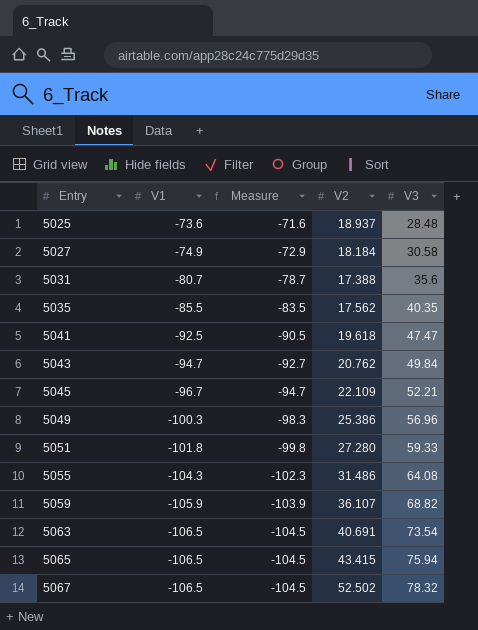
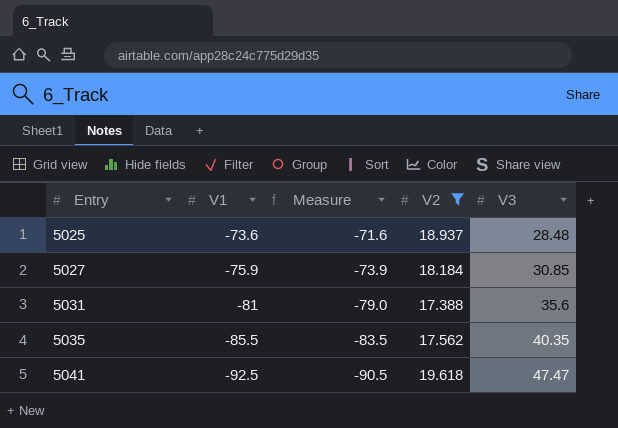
filter: none -> V2 <= 19.618
5027 | V1: -74.9 -> -75.9
5027 | Measure: -72.9 -> -73.9
5027 | V3: 30.58 -> 30.85
5031 | V1: -80.7 -> -81
5031 | Measure: -78.7 -> -79.0

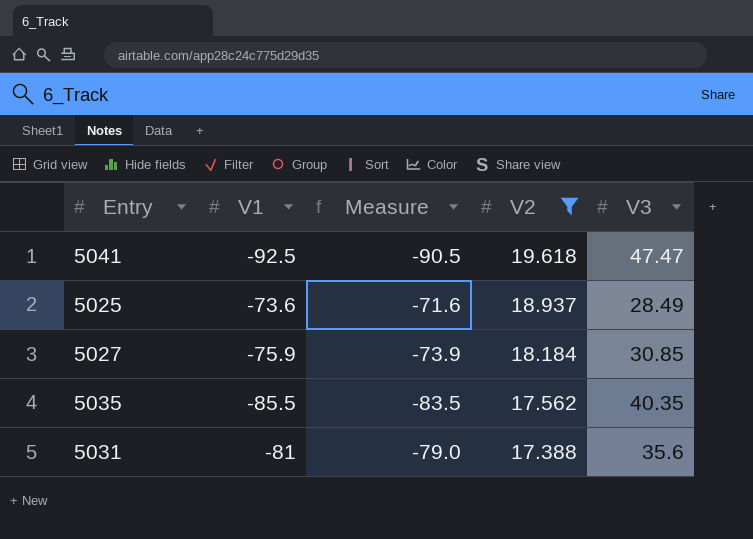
row order: Entry ascending -> V2 descending
5025 | V3: 28.48 -> 28.49

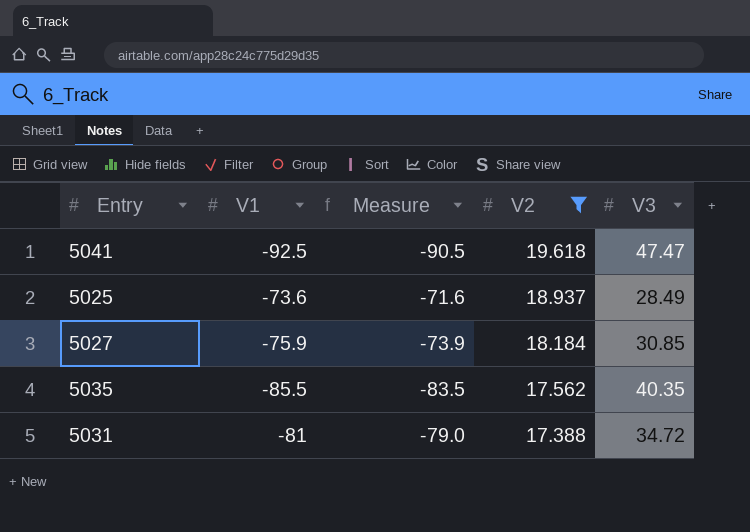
5031 | V3: 35.6 -> 34.72

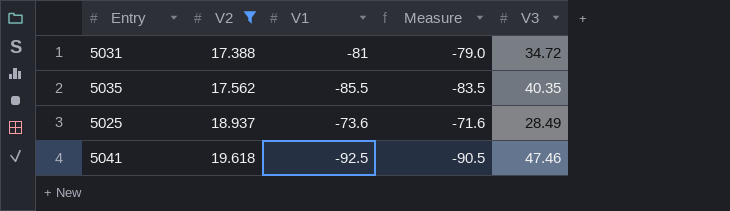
row order: V2 descending -> V2 ascending
column V2 | position: 4 -> 2
row 5027: -75.9 | -73.9 | 18.184 | 30.85 -> none
5041 | V3: 47.47 -> 47.46

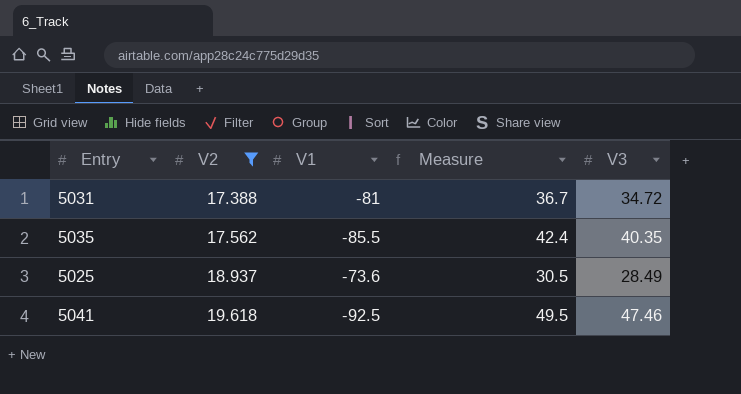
column Measure | formula: [V1] + 2 -> [V3] + 2

